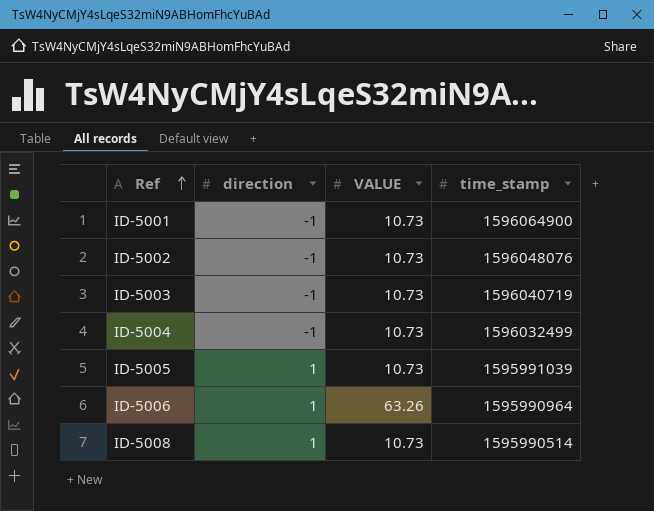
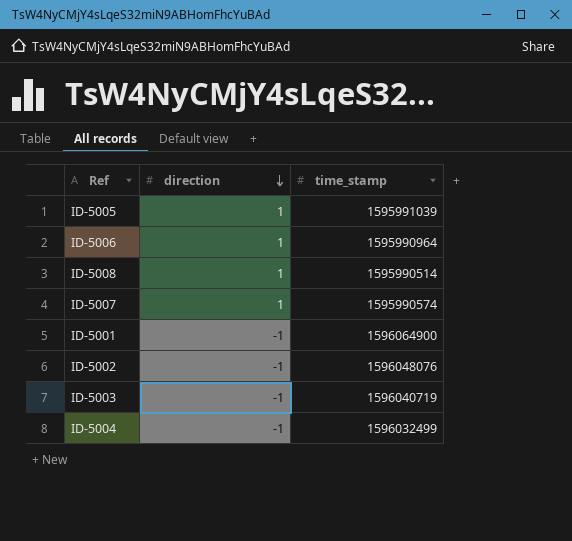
row order: Ref ascending -> direction descending
column VALUE | position: 3 -> none
row ID-5007: none -> 1 | 1595990574

